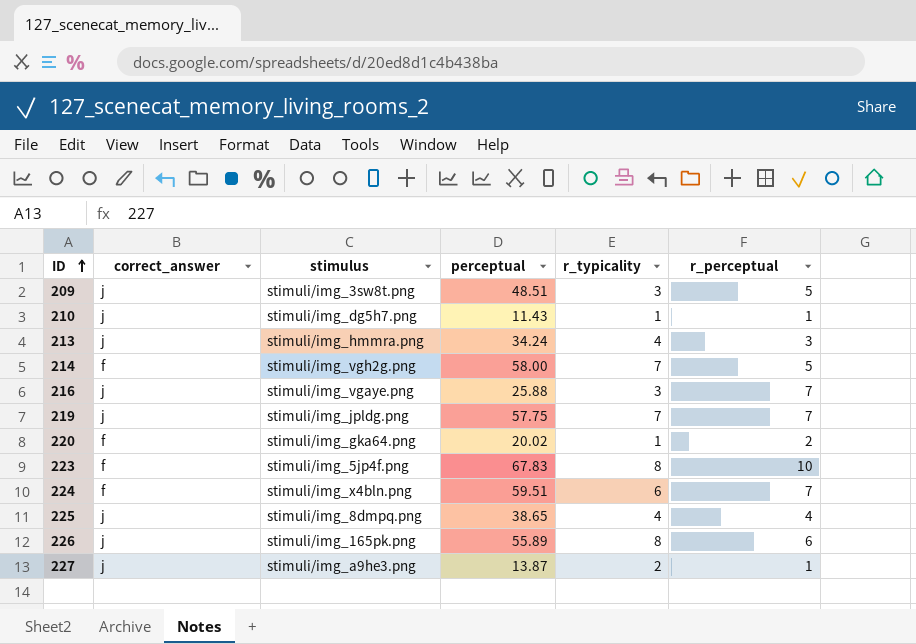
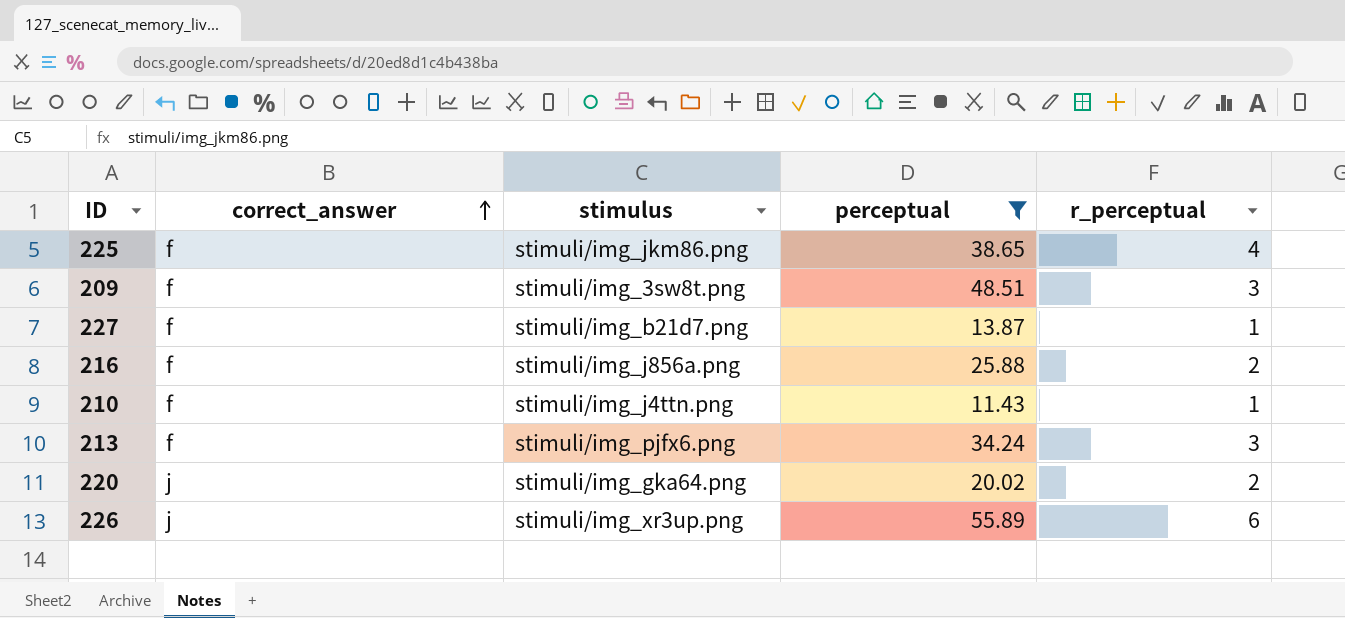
filter: none -> perceptual <= 55.89
row order: ID ascending -> correct_answer ascending
column r_typicality | position: 5 -> none
225 | correct_answer: j -> f
225 | stimulus: stimuli/img_8dmpq.png -> stimuli/img_jkm86.png
209 | correct_answer: j -> f
209 | r_perceptual: 5 -> 3
227 | correct_answer: j -> f
227 | stimulus: stimuli/img_a9he3.png -> stimuli/img_b21d7.png
216 | correct_answer: j -> f
216 | stimulus: stimuli/img_vgaye.png -> stimuli/img_j856a.png
216 | r_perceptual: 7 -> 2
210 | correct_answer: j -> f
210 | stimulus: stimuli/img_dg5h7.png -> stimuli/img_j4ttn.png
213 | correct_answer: j -> f
213 | stimulus: stimuli/img_hmmra.png -> stimuli/img_pjfx6.png
220 | correct_answer: f -> j
226 | stimulus: stimuli/img_165pk.png -> stimuli/img_xr3up.png

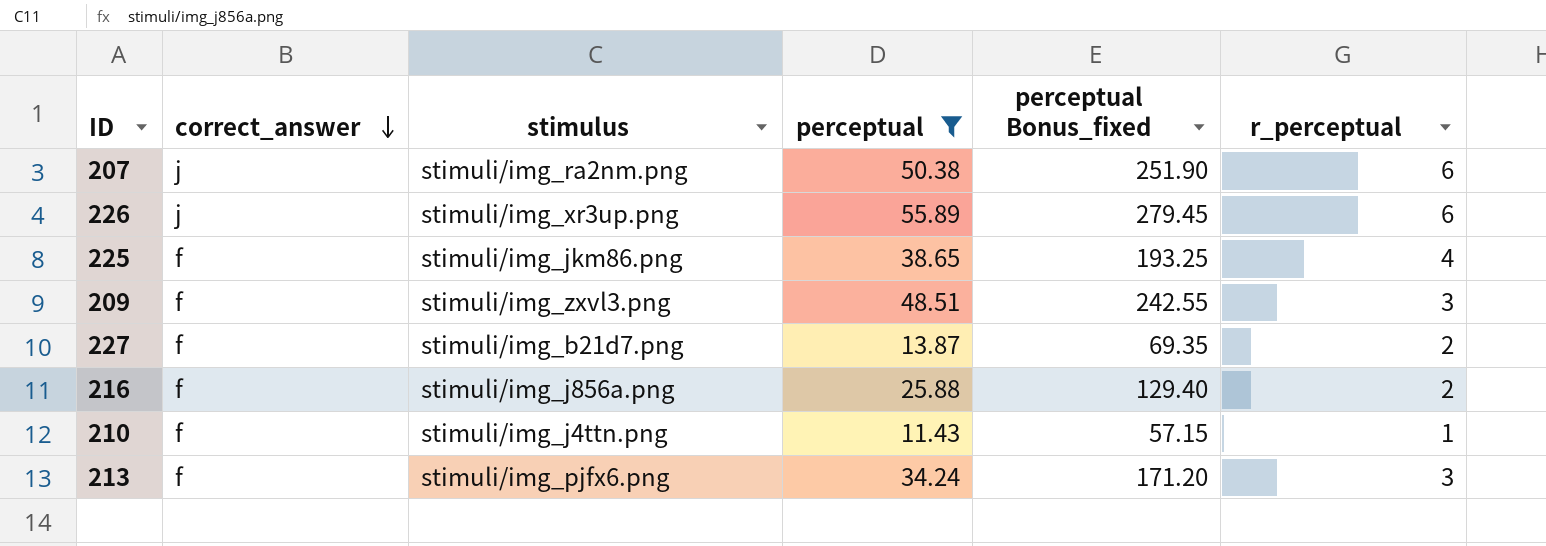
row order: correct_answer ascending -> correct_answer descending
column perceptual Bonus_fixed | formula: none -> [perceptual] * 5
row 220: j | stimuli/img_gka64.png | 20.02 | 2 -> none
row 207: none -> j | stimuli/img_ra2nm.png | 50.38 | 251.90 | 6
209 | stimulus: stimuli/img_3sw8t.png -> stimuli/img_zxvl3.png
227 | r_perceptual: 1 -> 2

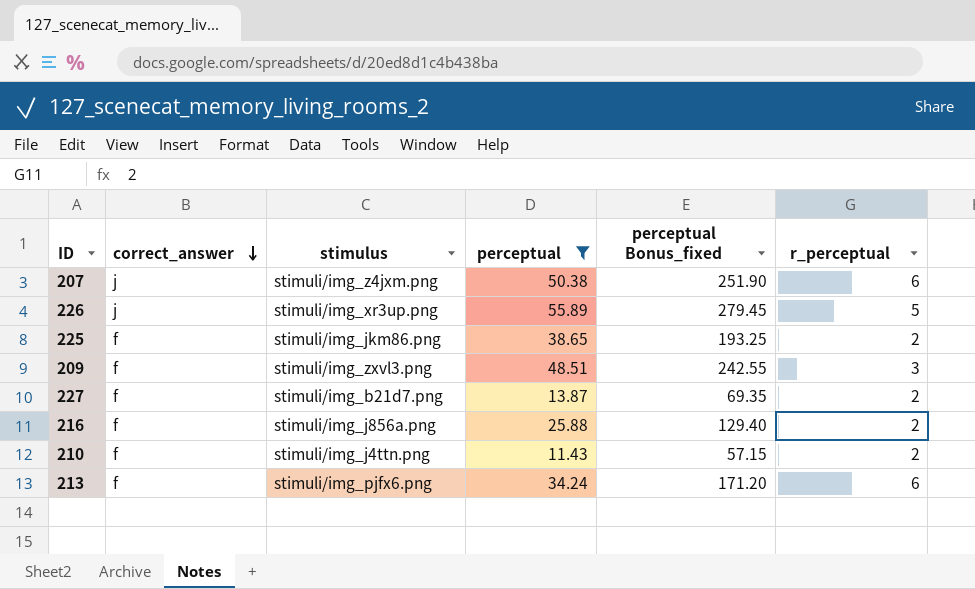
207 | stimulus: stimuli/img_ra2nm.png -> stimuli/img_z4jxm.png
226 | r_perceptual: 6 -> 5
225 | r_perceptual: 4 -> 2
210 | r_perceptual: 1 -> 2
213 | r_perceptual: 3 -> 6

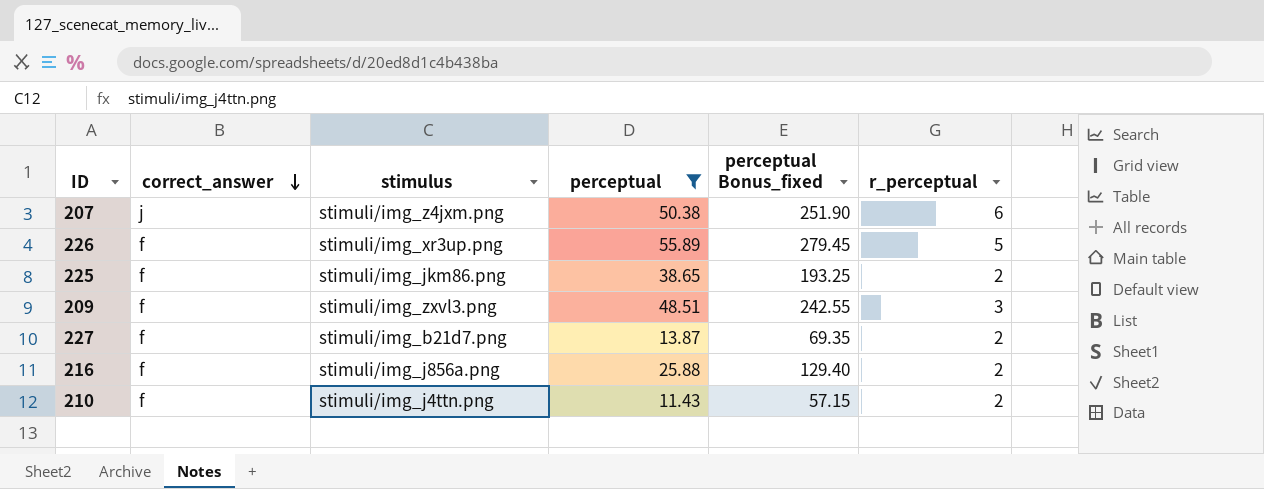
row 213: f | stimuli/img_pjfx6.png | 34.24 | 171.20 | 6 -> none
226 | correct_answer: j -> f

